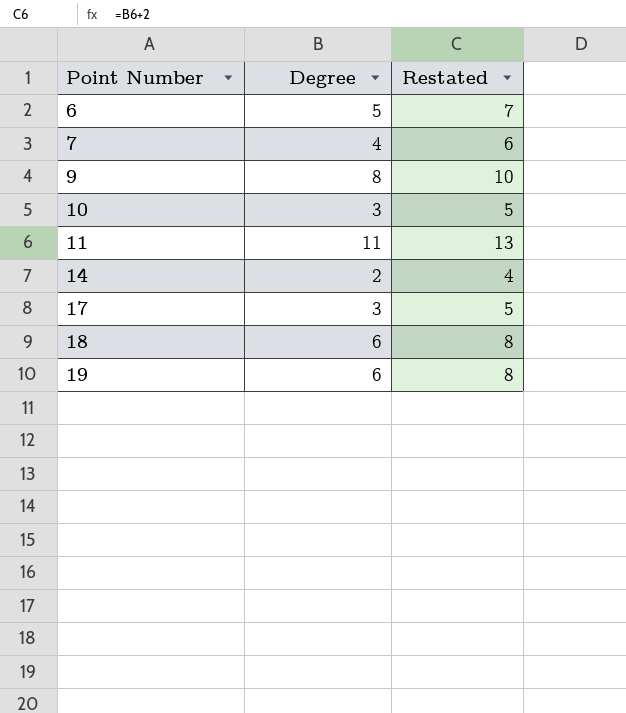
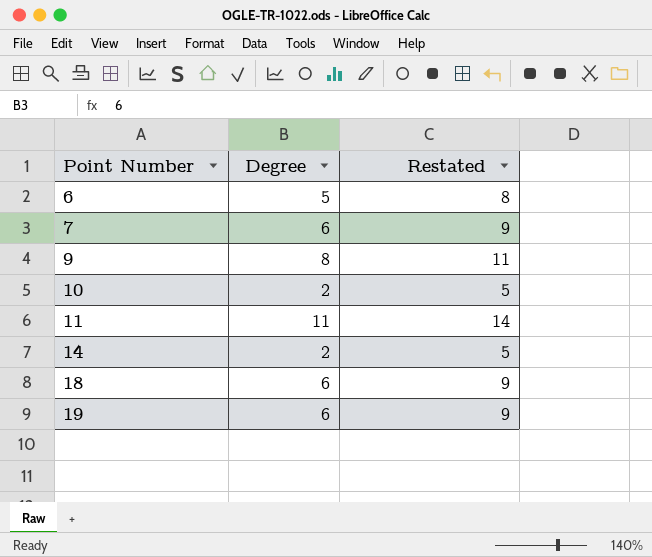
column Restated | formula: [Degree] + 2 -> [Degree] + 3
row 17: 3 | 5 -> none
7 | Degree: 4 -> 6
10 | Degree: 3 -> 2

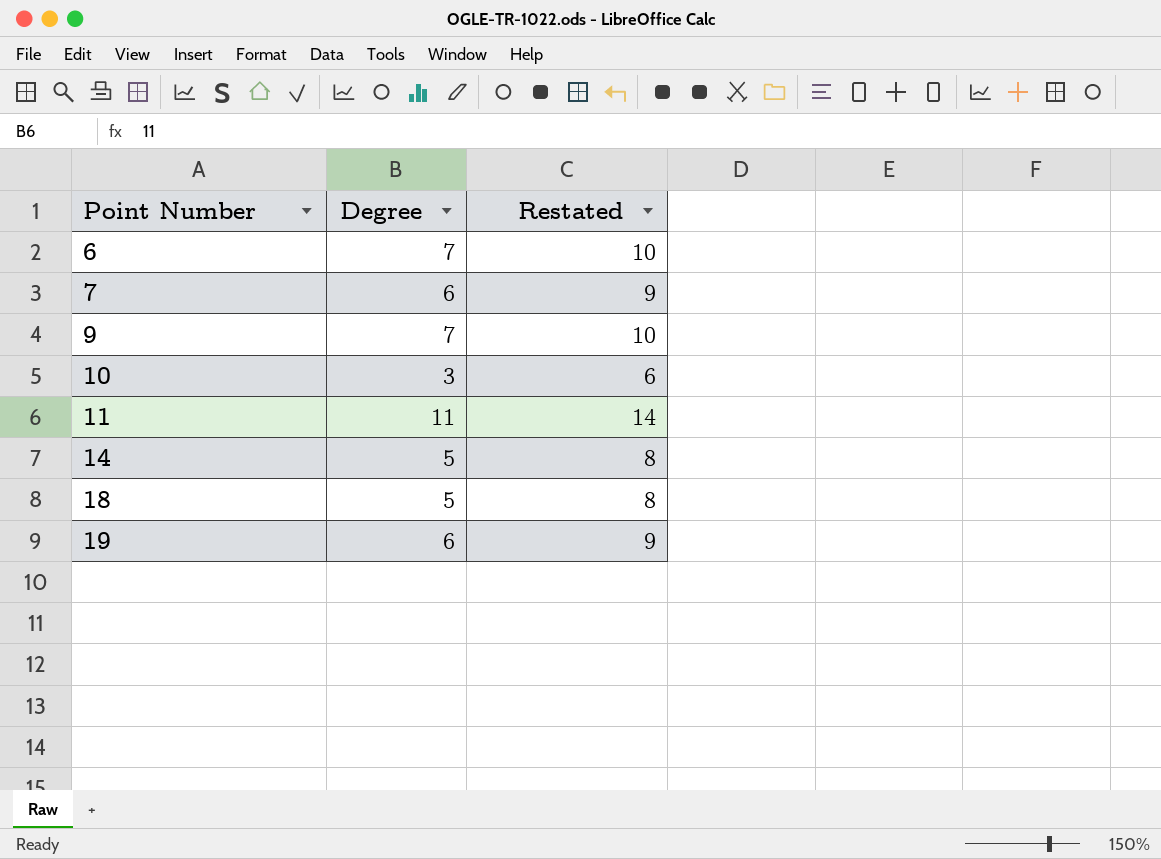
6 | Degree: 5 -> 7
6 | Restated: 8 -> 10
9 | Degree: 8 -> 7
9 | Restated: 11 -> 10
10 | Degree: 2 -> 3
10 | Restated: 5 -> 6
14 | Degree: 2 -> 5
14 | Restated: 5 -> 8
18 | Degree: 6 -> 5
18 | Restated: 9 -> 8

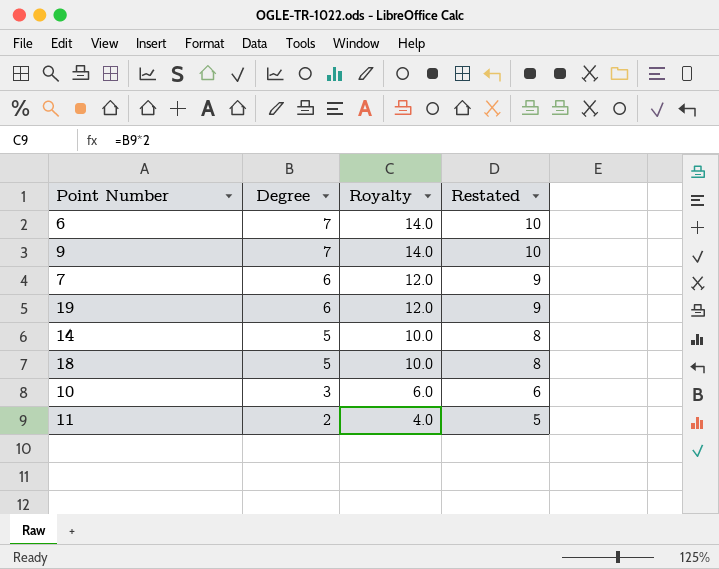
row order: Point Number ascending -> Degree descending
column Royalty | formula: none -> [Degree] * 2
11 | Degree: 11 -> 2
11 | Restated: 14 -> 5

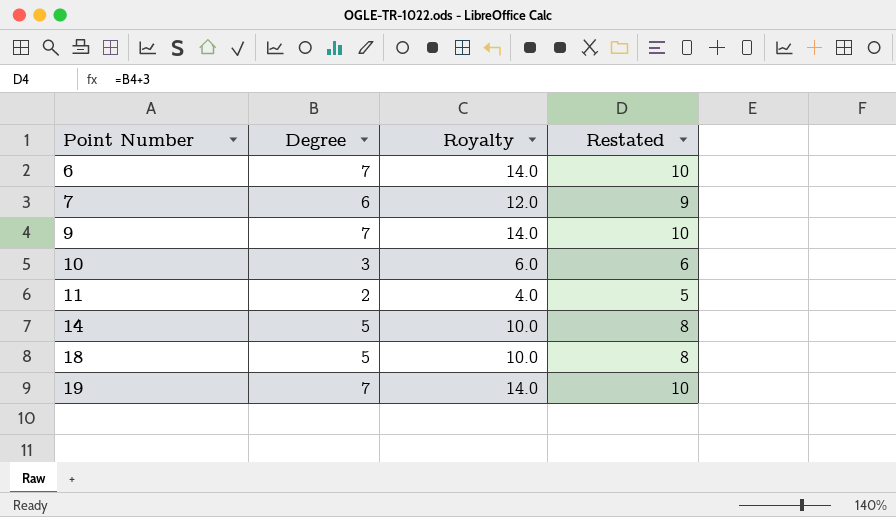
row order: Degree descending -> Point Number ascending
19 | Degree: 6 -> 7
19 | Royalty: 12.0 -> 14.0
19 | Restated: 9 -> 10

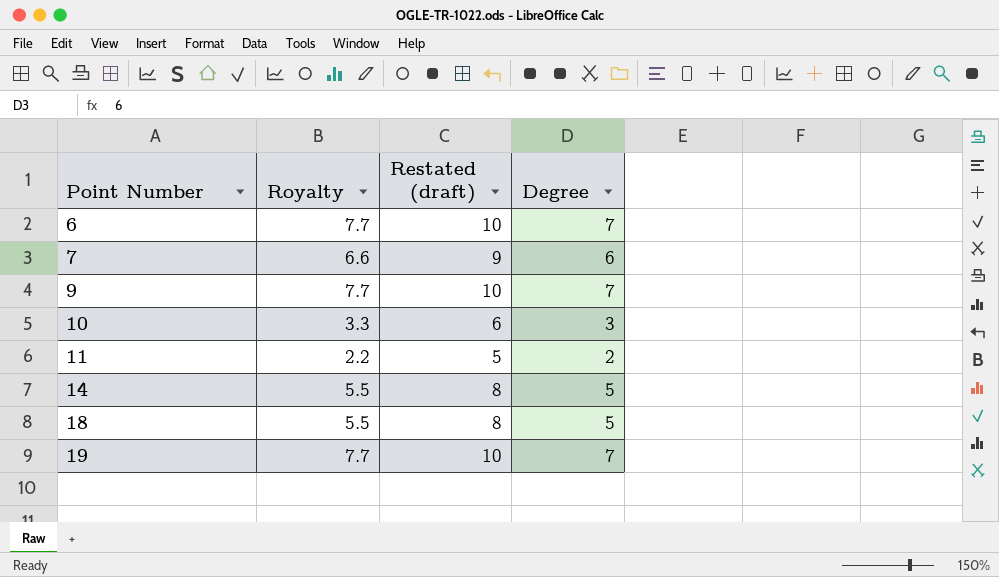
column Royalty | formula: [Degree] * 2 -> [Degree] * 1.1
column name: Restated -> Restated (draft)
column Degree | position: 2 -> 4

